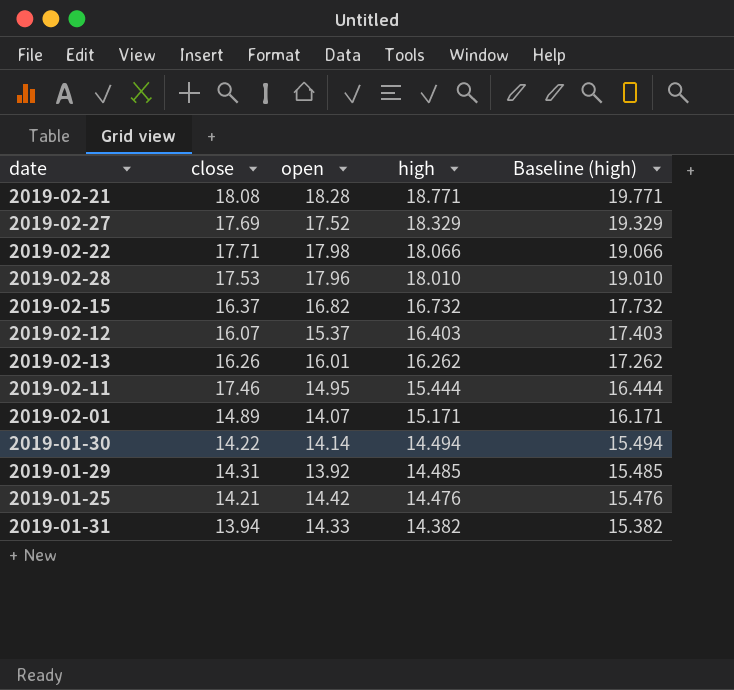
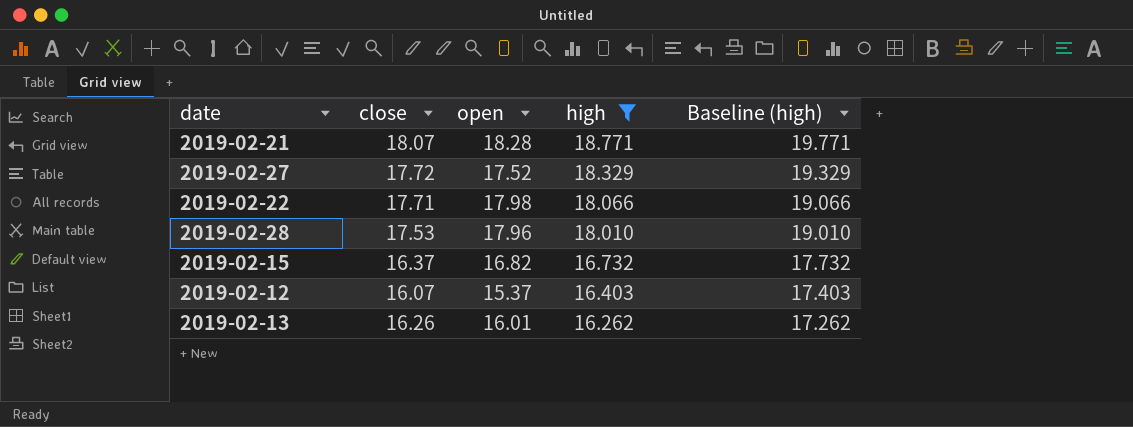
filter: none -> high >= 16.262
2019-02-21 | close: 18.08 -> 18.07
2019-02-27 | close: 17.69 -> 17.72

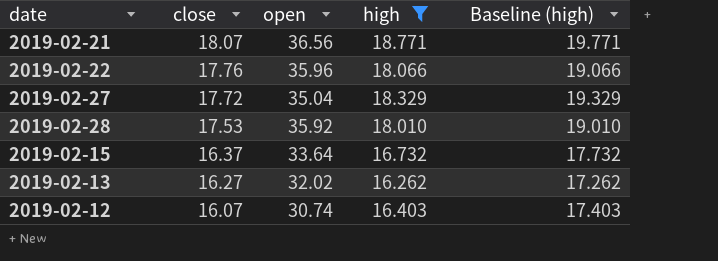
row order: high descending -> close descending
2019-02-21 | open: 18.28 -> 36.56
2019-02-22 | close: 17.71 -> 17.76
2019-02-22 | open: 17.98 -> 35.96
2019-02-27 | open: 17.52 -> 35.04
2019-02-28 | open: 17.96 -> 35.92
2019-02-15 | open: 16.82 -> 33.64
2019-02-13 | close: 16.26 -> 16.27
2019-02-13 | open: 16.01 -> 32.02
2019-02-12 | open: 15.37 -> 30.74

